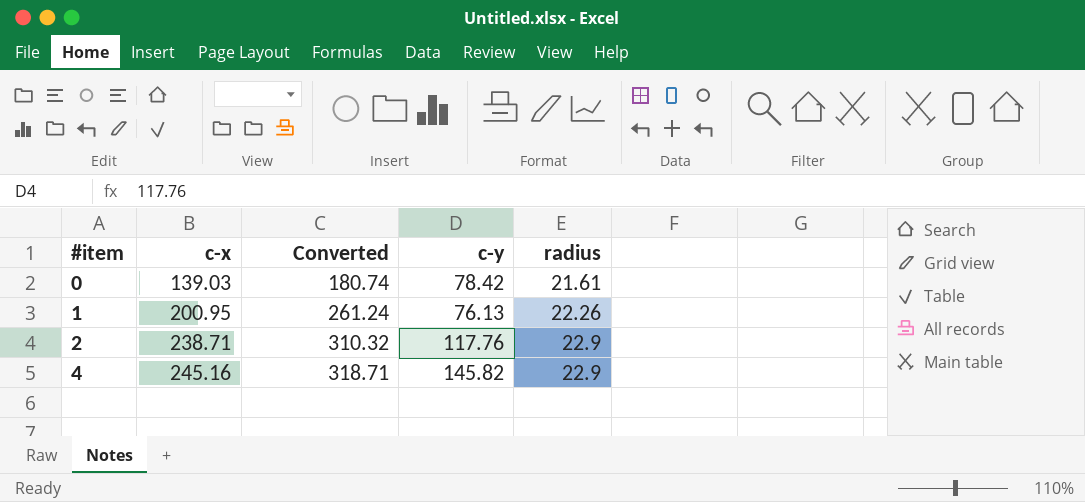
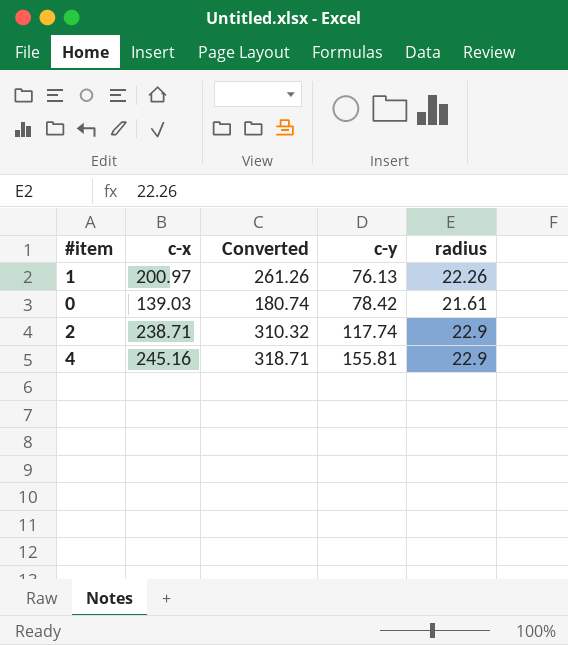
row order: #item ascending -> c-y ascending
1 | c-x: 200.95 -> 200.97
1 | Converted: 261.24 -> 261.26
2 | c-y: 117.76 -> 117.74
4 | c-y: 145.82 -> 155.81

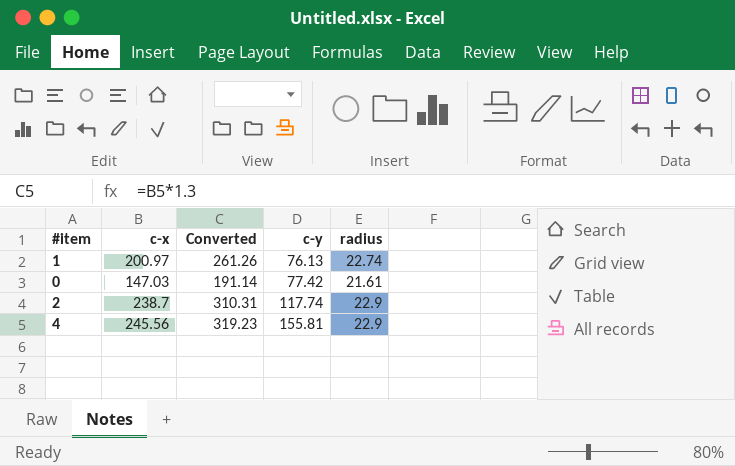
1 | radius: 22.26 -> 22.74
0 | c-x: 139.03 -> 147.03
0 | Converted: 180.74 -> 191.14
0 | c-y: 78.42 -> 77.42
2 | c-x: 238.71 -> 238.7
2 | Converted: 310.32 -> 310.31
4 | c-x: 245.16 -> 245.56
4 | Converted: 318.71 -> 319.23

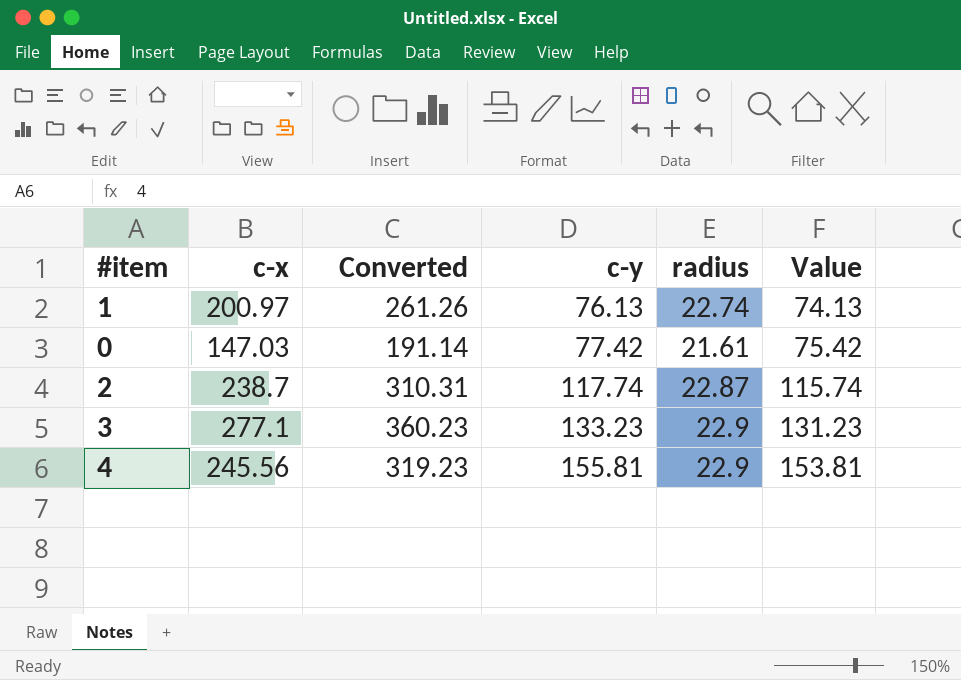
column Value | formula: none -> [c-y] - 2
2 | radius: 22.9 -> 22.87
row 3: none -> 277.1 | 360.23 | 133.23 | 22.9 | 131.23

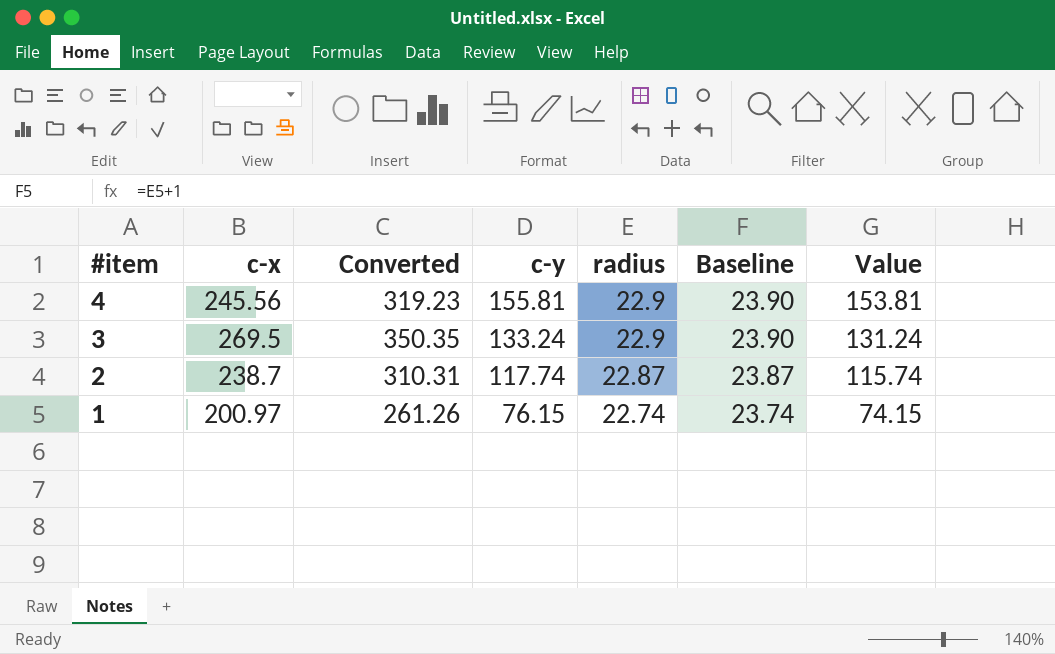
row order: c-y ascending -> #item descending
column Baseline | formula: none -> [radius] + 1
row 0: 147.03 | 191.14 | 77.42 | 21.61 | 75.42 -> none
3 | c-x: 277.1 -> 269.5
3 | Converted: 360.23 -> 350.35
3 | c-y: 133.23 -> 133.24
3 | Value: 131.23 -> 131.24
1 | c-y: 76.13 -> 76.15
1 | Value: 74.13 -> 74.15

